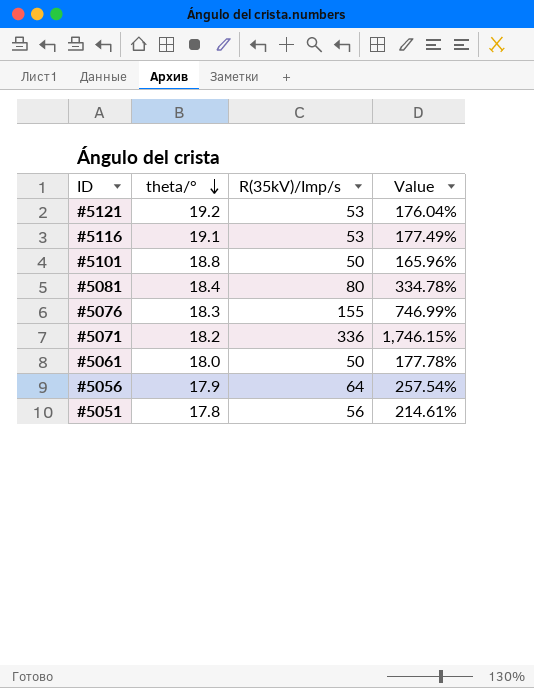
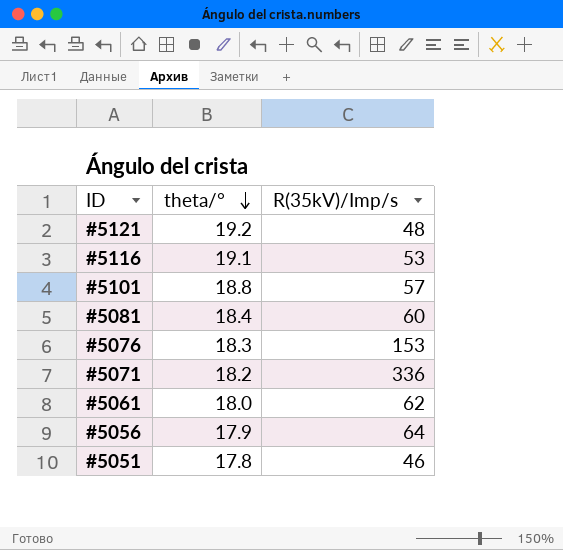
column Value | formula: ([R(35kV)/Imp/s] - [theta/°]) / [theta/°] -> none
#5121 | R(35kV)/Imp/s: 53 -> 48
#5101 | R(35kV)/Imp/s: 50 -> 57
#5081 | R(35kV)/Imp/s: 80 -> 60
#5076 | R(35kV)/Imp/s: 155 -> 153
#5061 | R(35kV)/Imp/s: 50 -> 62
#5051 | R(35kV)/Imp/s: 56 -> 46

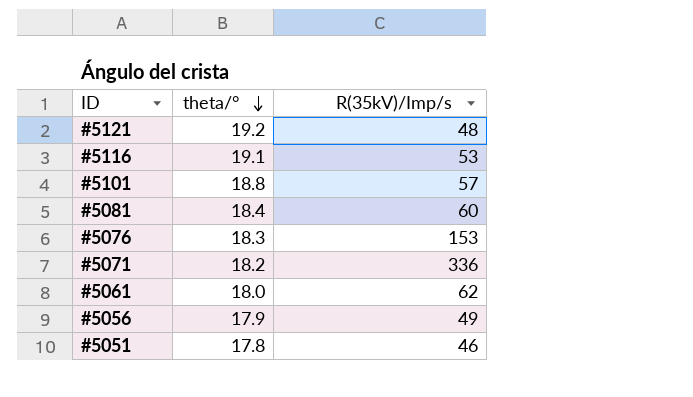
#5056 | R(35kV)/Imp/s: 64 -> 49

